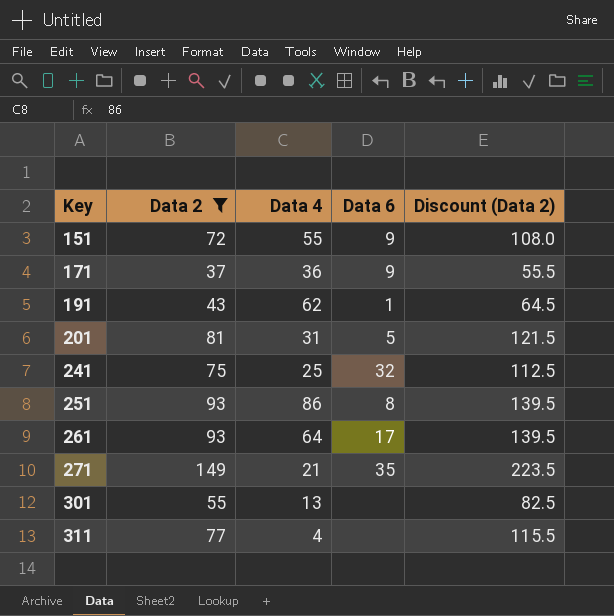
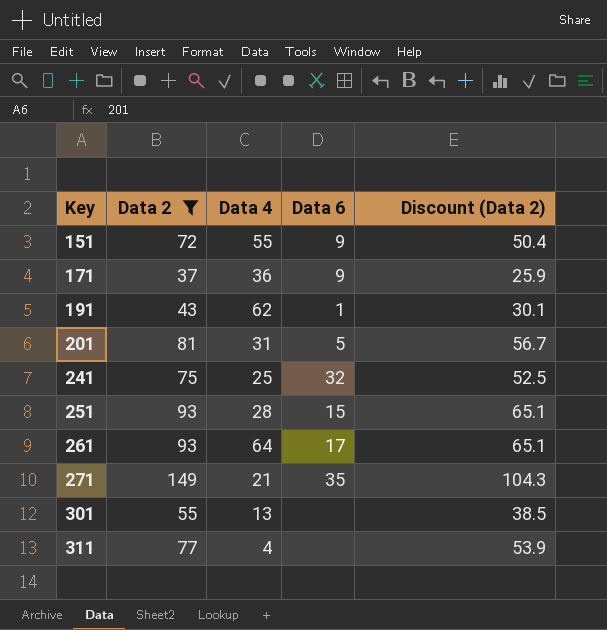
column Discount (Data 2) | formula: [Data 2] * 1.5 -> [Data 2] * 0.7
251 | Data 4: 86 -> 28
251 | Data 6: 8 -> 15

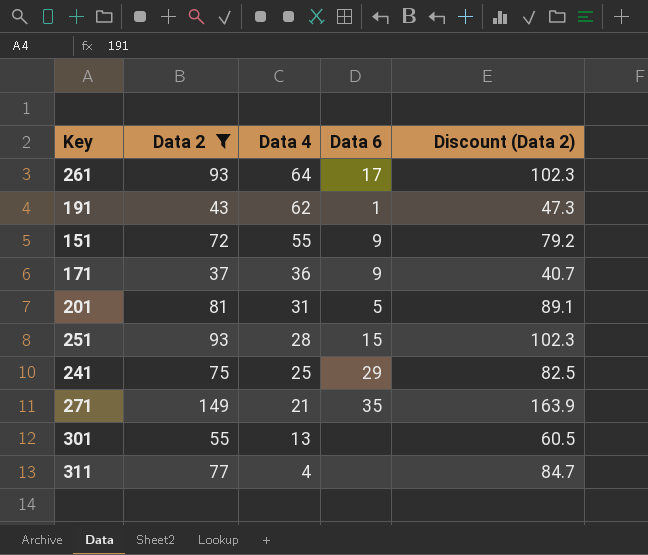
row order: Key ascending -> Data 4 descending
column Discount (Data 2) | formula: [Data 2] * 0.7 -> [Data 2] * 1.1
241 | Data 6: 32 -> 29

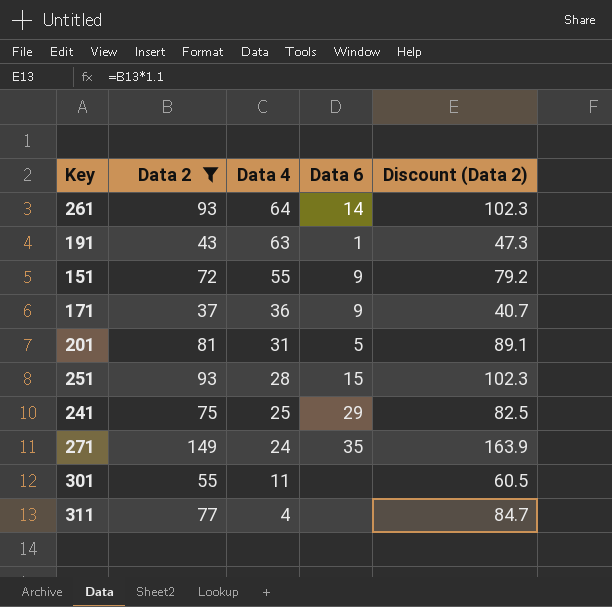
261 | Data 6: 17 -> 14
191 | Data 4: 62 -> 63
271 | Data 4: 21 -> 24
301 | Data 4: 13 -> 11

